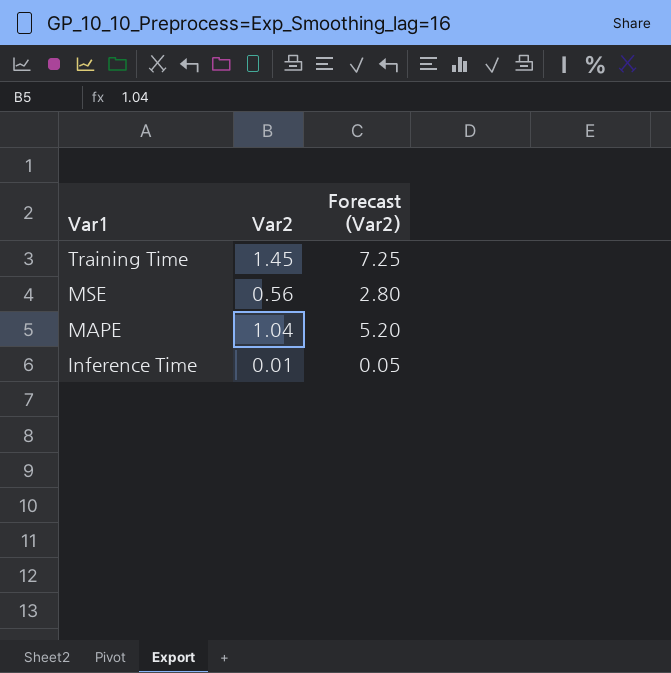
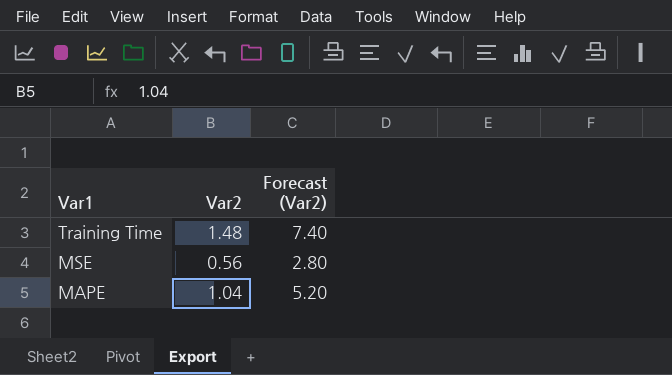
row Inference Time: 0.01 | 0.05 -> none
Training Time | Var2: 1.45 -> 1.48
Training Time | Forecast (Var2): 7.25 -> 7.40

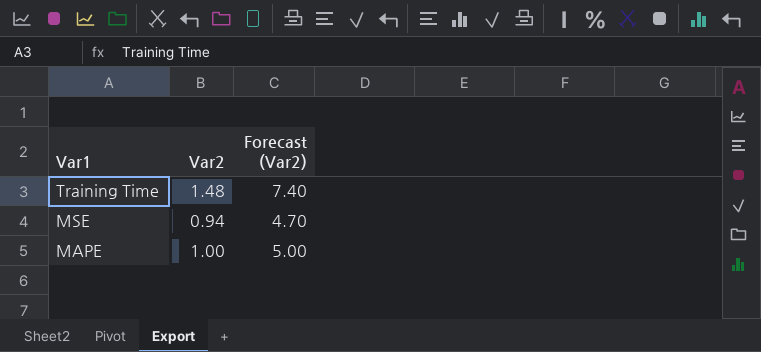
MSE | Var2: 0.56 -> 0.94
MSE | Forecast (Var2): 2.80 -> 4.70
MAPE | Var2: 1.04 -> 1.00
MAPE | Forecast (Var2): 5.20 -> 5.00

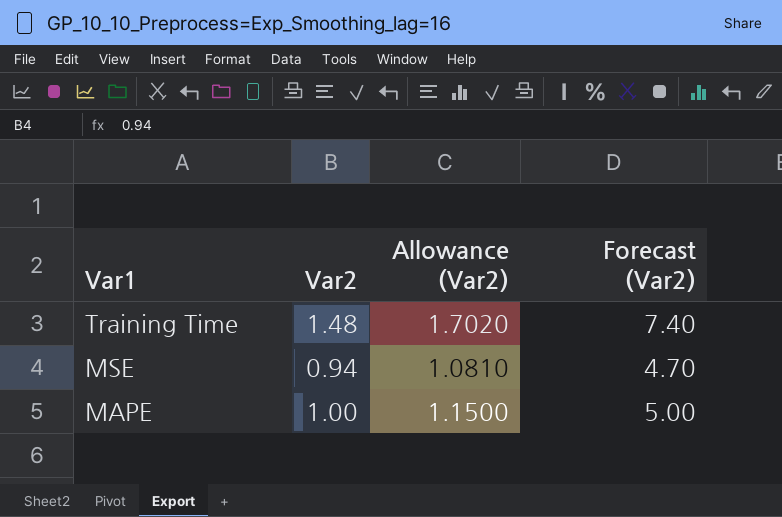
column Allowance (Var2) | formula: none -> [Var2] * 1.15

